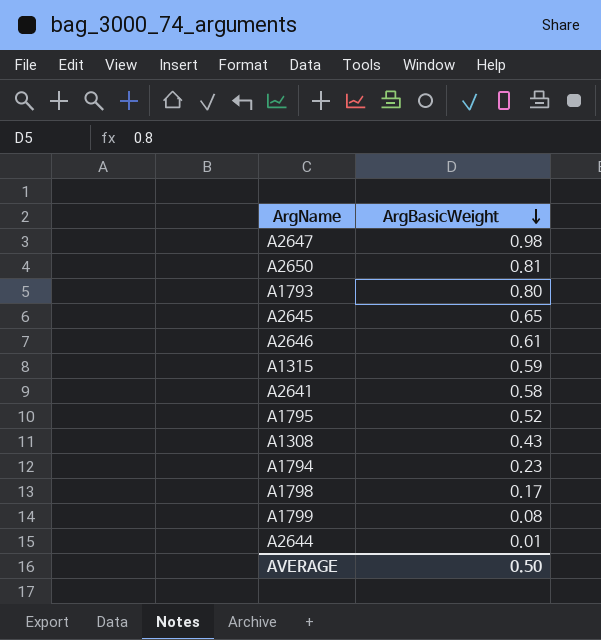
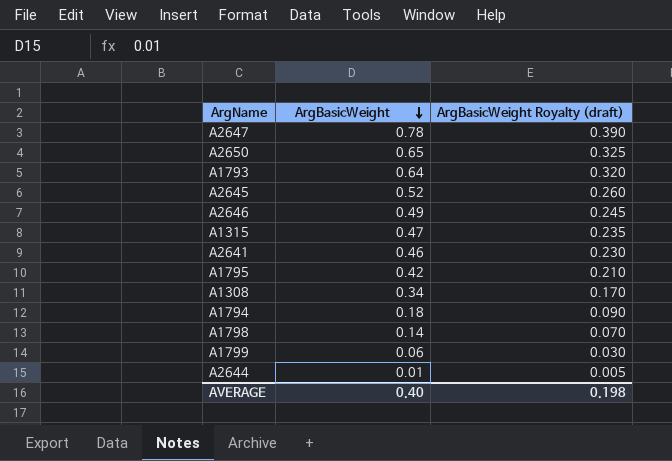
column ArgBasicWeight Royalty (draft) | formula: none -> [ArgBasicWeight] * 0.5
A2647 | ArgBasicWeight: 0.98 -> 0.78
A2650 | ArgBasicWeight: 0.81 -> 0.65
A1793 | ArgBasicWeight: 0.80 -> 0.64
A2645 | ArgBasicWeight: 0.65 -> 0.52
A2646 | ArgBasicWeight: 0.61 -> 0.49
A1315 | ArgBasicWeight: 0.59 -> 0.47
A2641 | ArgBasicWeight: 0.58 -> 0.46
A1795 | ArgBasicWeight: 0.52 -> 0.42
A1308 | ArgBasicWeight: 0.43 -> 0.34
A1794 | ArgBasicWeight: 0.23 -> 0.18
A1798 | ArgBasicWeight: 0.17 -> 0.14
A1799 | ArgBasicWeight: 0.08 -> 0.06
AVERAGE | ArgBasicWeight: 0.50 -> 0.40

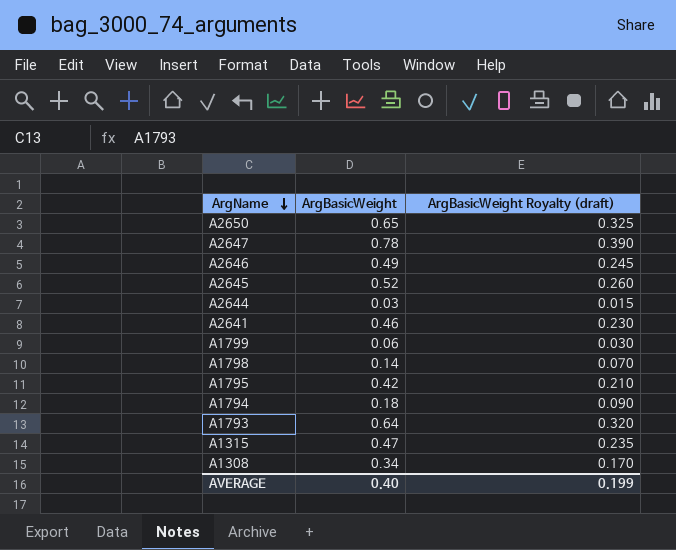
row order: ArgBasicWeight descending -> ArgName descending
A2644 | ArgBasicWeight: 0.01 -> 0.03
A2644 | ArgBasicWeight Royalty (draft): 0.005 -> 0.015
AVERAGE | ArgBasicWeight Royalty (draft): 0.198 -> 0.199

